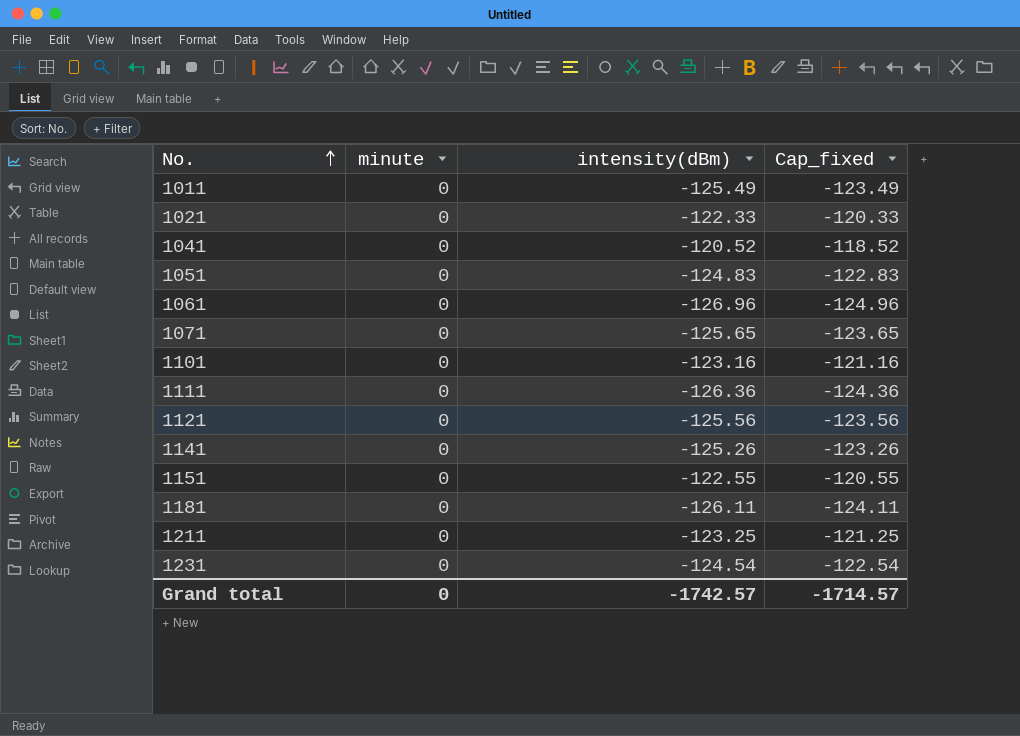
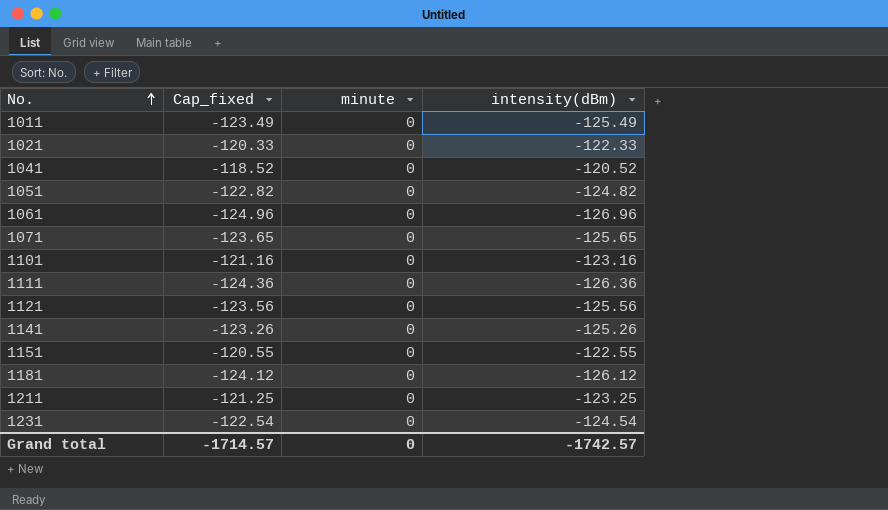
column Cap_fixed | position: 4 -> 2
1051 | Cap_fixed: -122.83 -> -122.82
1051 | intensity(dBm): -124.83 -> -124.82
1181 | Cap_fixed: -124.11 -> -124.12
1181 | intensity(dBm): -126.11 -> -126.12

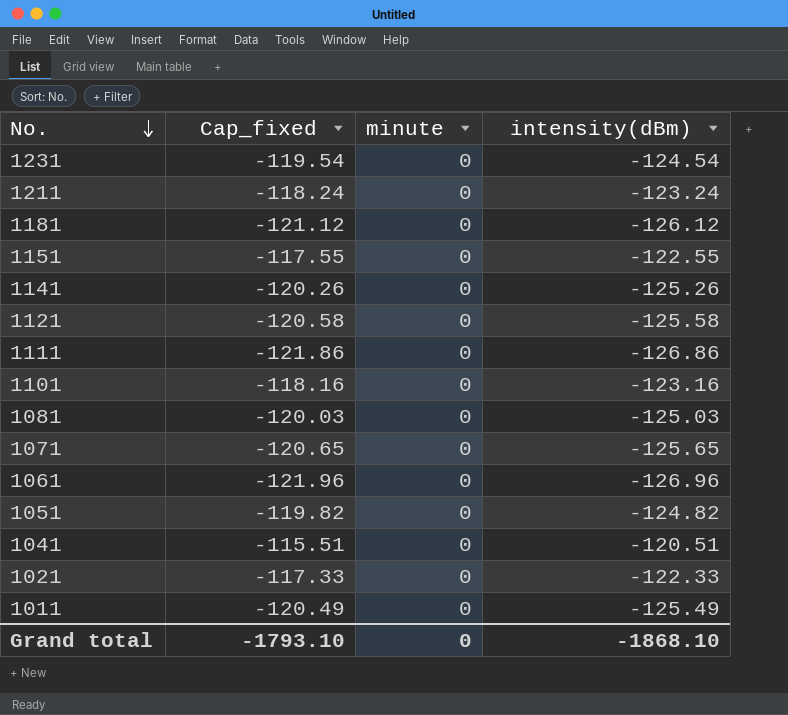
row order: No. ascending -> No. descending
column Cap_fixed | formula: [intensity(dBm)] + 2 -> [intensity(dBm)] + 5
1211 | intensity(dBm): -123.25 -> -123.24
1121 | intensity(dBm): -125.56 -> -125.58
1111 | intensity(dBm): -126.36 -> -126.86
row 1081: none -> -120.03 | 0 | -125.03
1041 | intensity(dBm): -120.52 -> -120.51
Grand total | Cap_fixed: -1714.57 -> -1793.10
Grand total | intensity(dBm): -1742.57 -> -1868.10

